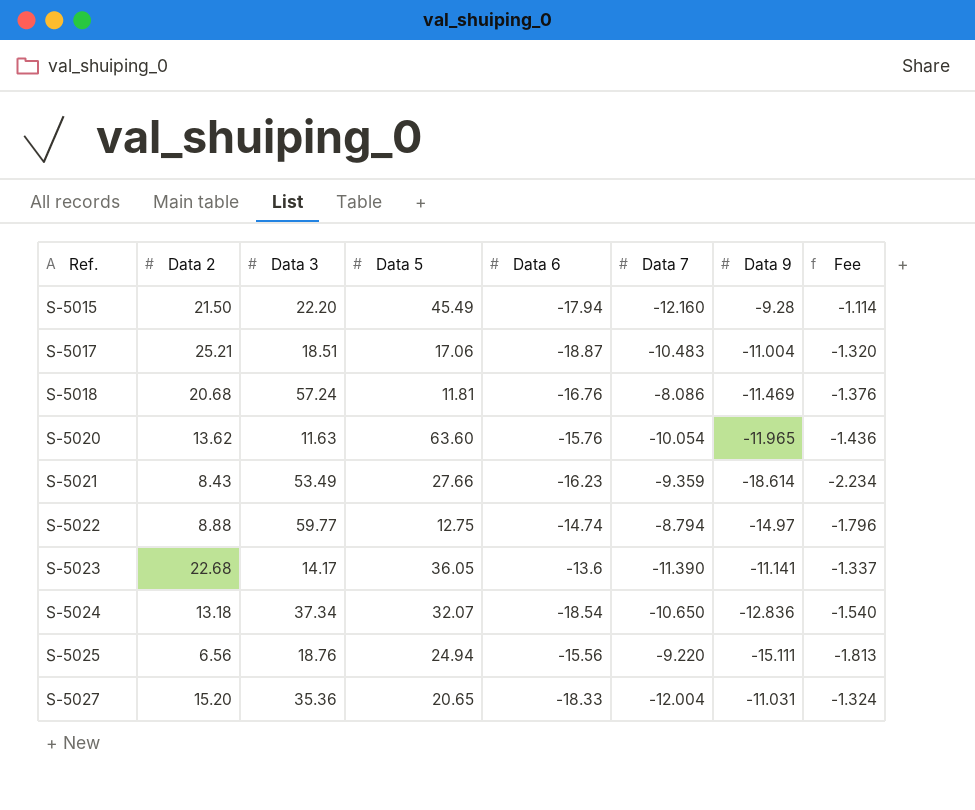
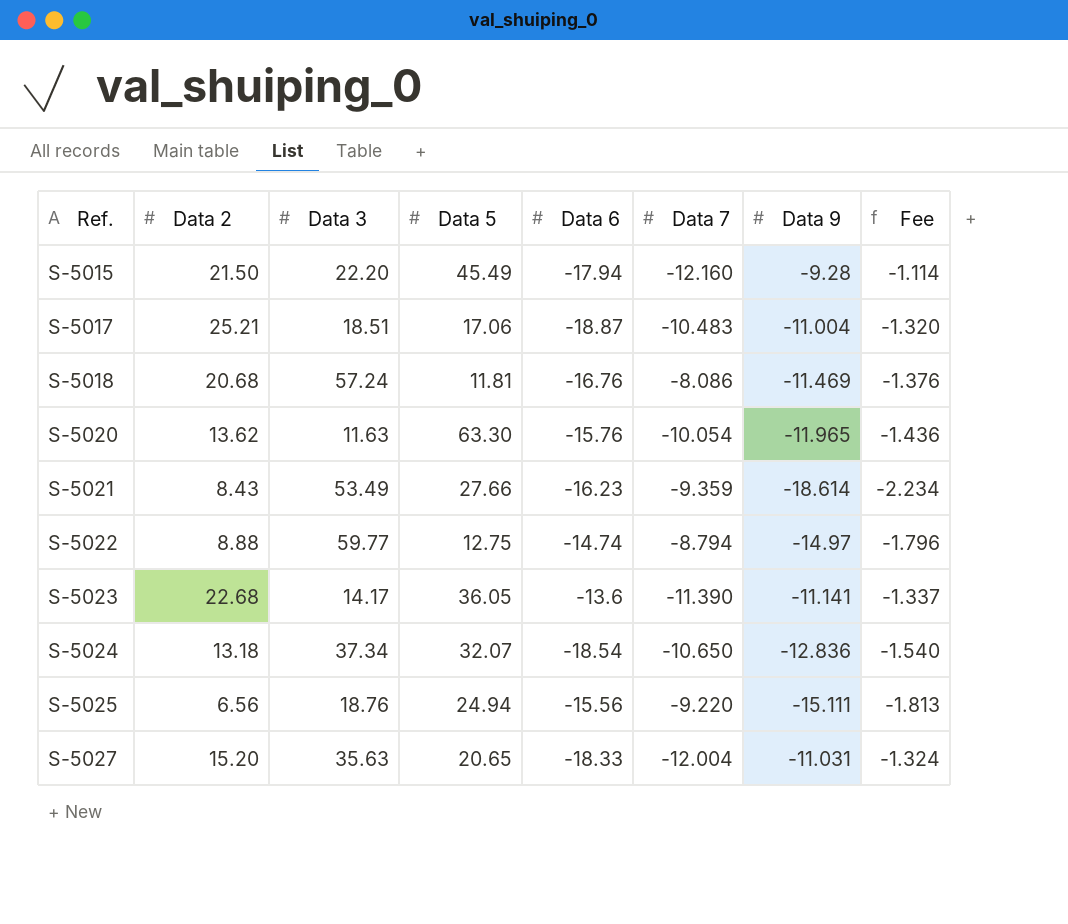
S-5020 | Data 5: 63.60 -> 63.30
S-5027 | Data 3: 35.36 -> 35.63

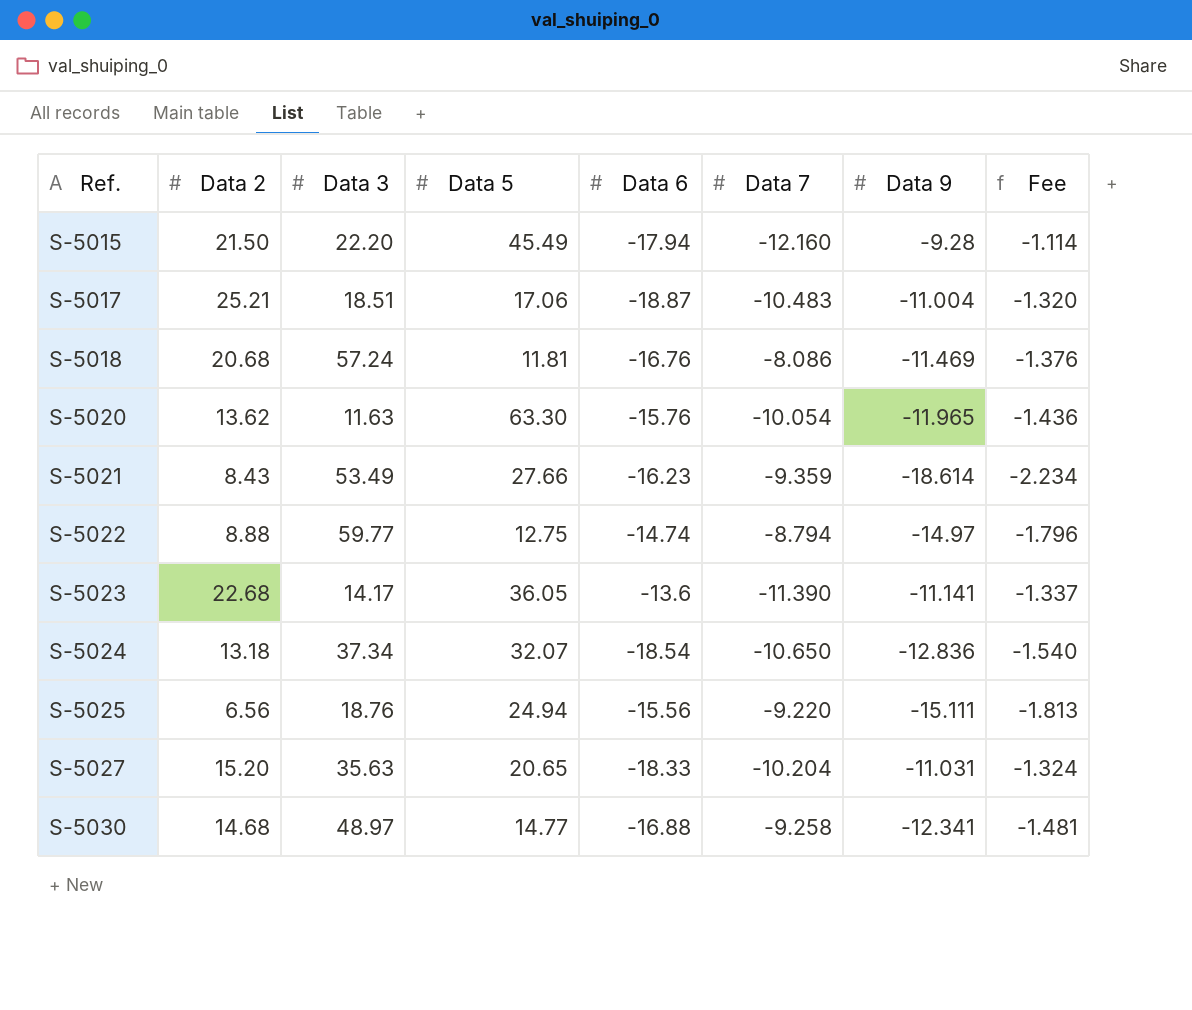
S-5027 | Data 7: -12.004 -> -10.204
row S-5030: none -> 14.68 | 48.97 | 14.77 | -16.88 | -9.258 | -12.341 | -1.481

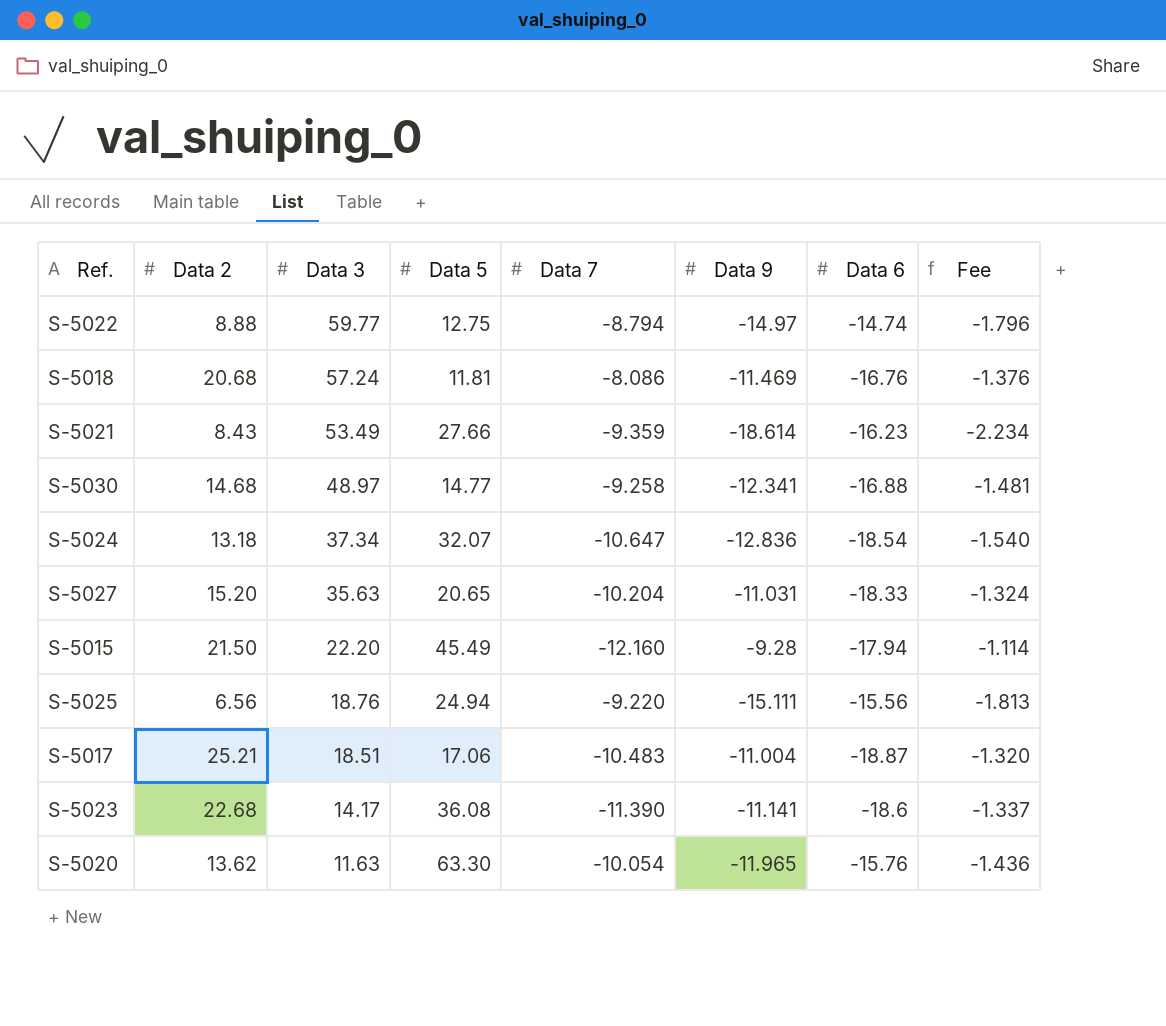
row order: Ref. ascending -> Data 3 descending
column Data 6 | position: 5 -> 7
S-5024 | Data 7: -10.650 -> -10.647
S-5023 | Data 5: 36.05 -> 36.08
S-5023 | Data 6: -13.6 -> -18.6

